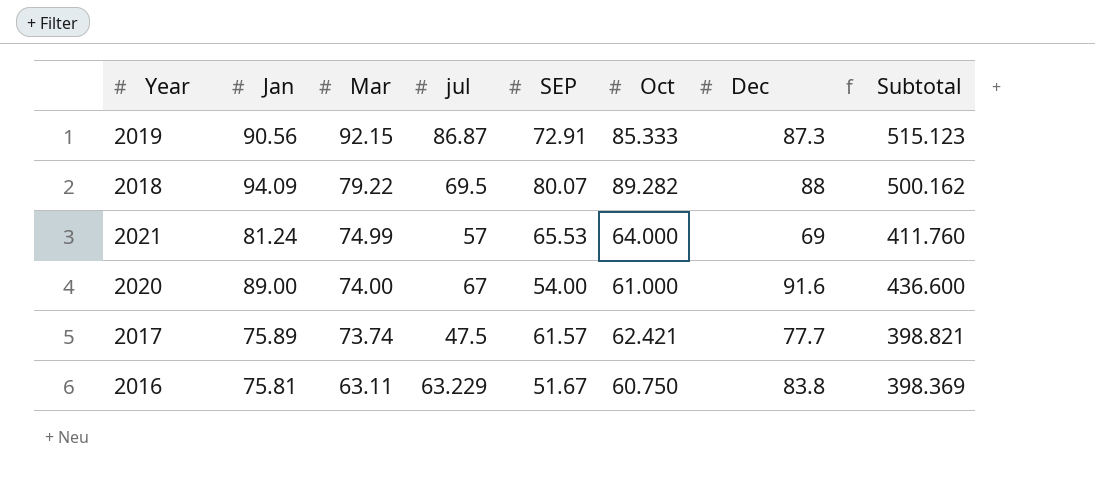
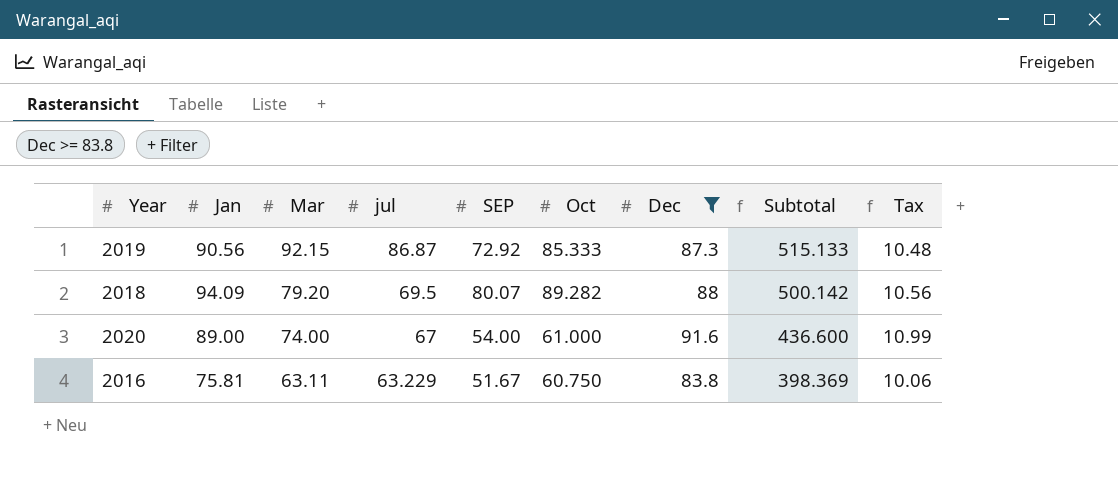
filter: none -> Dec >= 83.8
column Tax | formula: none -> [Dec] * 0.12
2019 | SEP: 72.91 -> 72.92
2019 | Subtotal: 515.123 -> 515.133
2018 | Mar: 79.22 -> 79.20
2018 | Subtotal: 500.162 -> 500.142

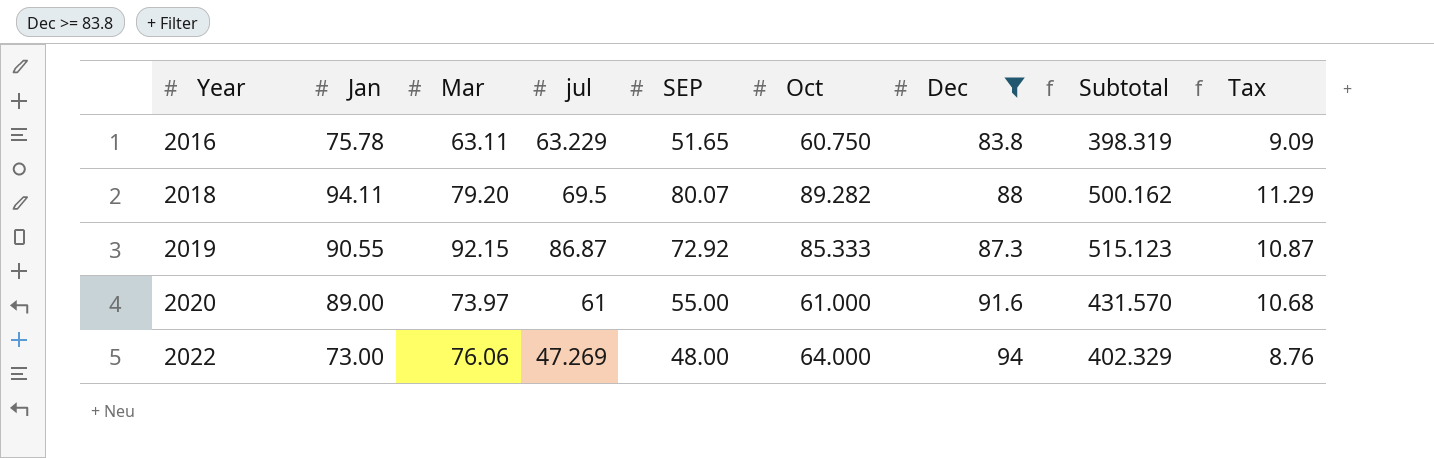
row order: Mar descending -> Year ascending
column Tax | formula: [Dec] * 0.12 -> [Jan] * 0.12
2016 | Jan: 75.81 -> 75.78
2016 | SEP: 51.67 -> 51.65
2016 | Subtotal: 398.369 -> 398.319
2018 | Jan: 94.09 -> 94.11
2018 | Subtotal: 500.142 -> 500.162
2019 | Jan: 90.56 -> 90.55
2019 | Subtotal: 515.133 -> 515.123
2020 | Mar: 74.00 -> 73.97
2020 | jul: 67 -> 61
2020 | SEP: 54.00 -> 55.00
2020 | Subtotal: 436.600 -> 431.570
row 2022: none -> 73.00 | 76.06 | 47.269 | 48.00 | 64.000 | 94 | 402.329 | 8.76

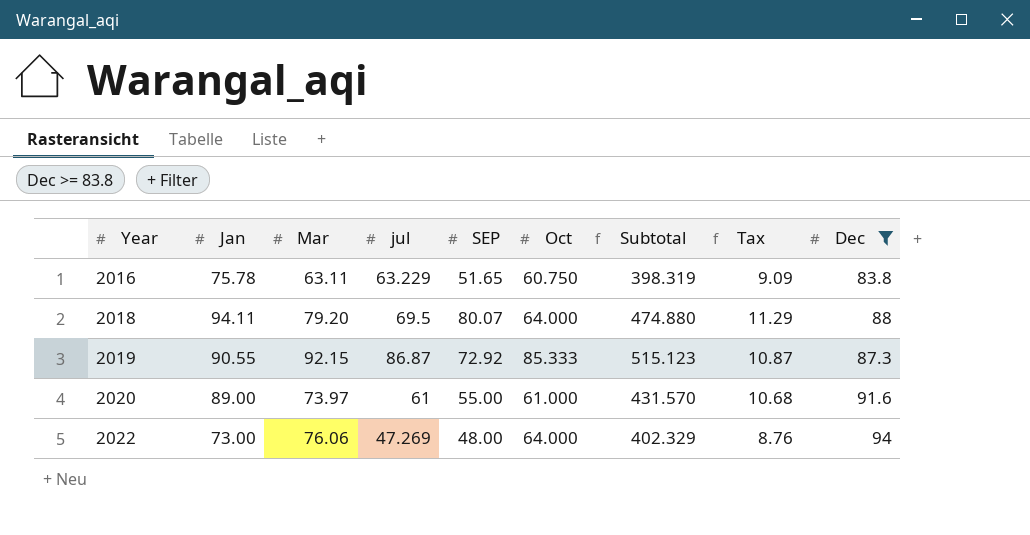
column Dec | position: 7 -> 9
2018 | Oct: 89.282 -> 64.000
2018 | Subtotal: 500.162 -> 474.880

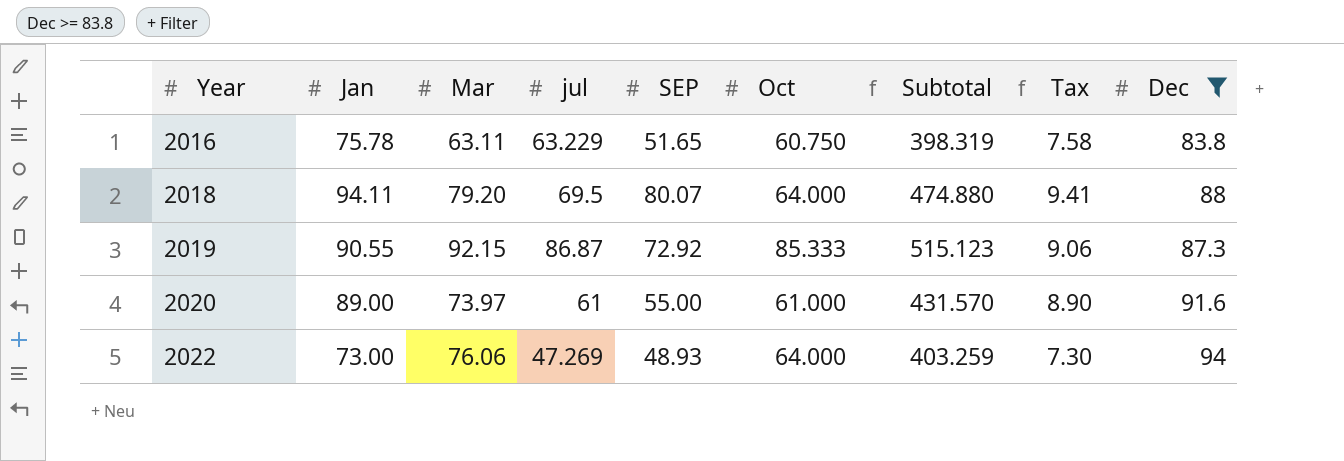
column Tax | formula: [Jan] * 0.12 -> [Jan] * 0.1
2022 | SEP: 48.00 -> 48.93
2022 | Subtotal: 402.329 -> 403.259

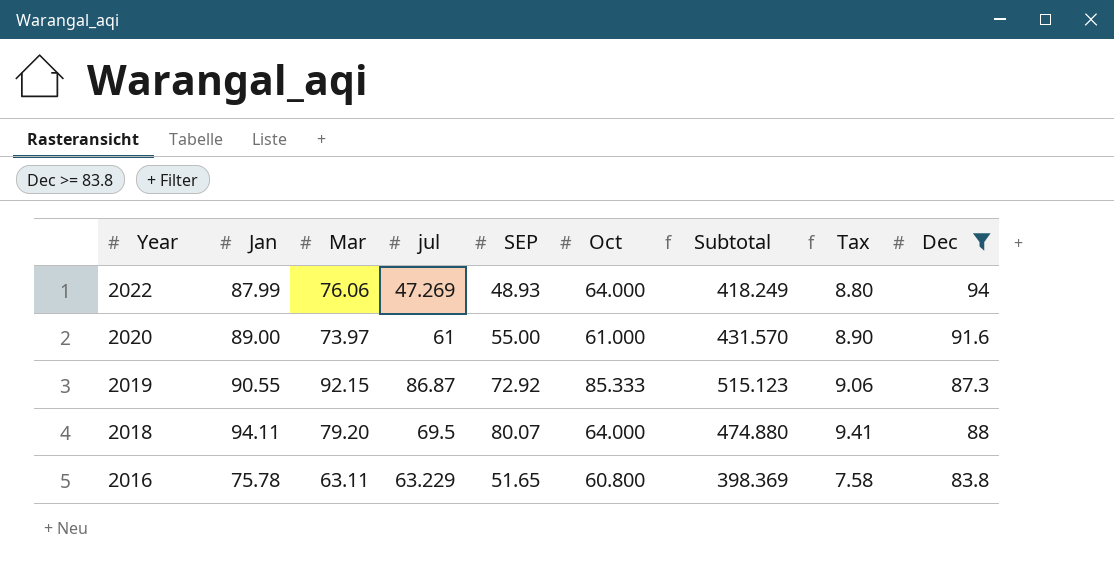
row order: Year ascending -> Year descending
2022 | Jan: 73.00 -> 87.99
2022 | Subtotal: 403.259 -> 418.249
2022 | Tax: 7.30 -> 8.80
2016 | Oct: 60.750 -> 60.800
2016 | Subtotal: 398.319 -> 398.369

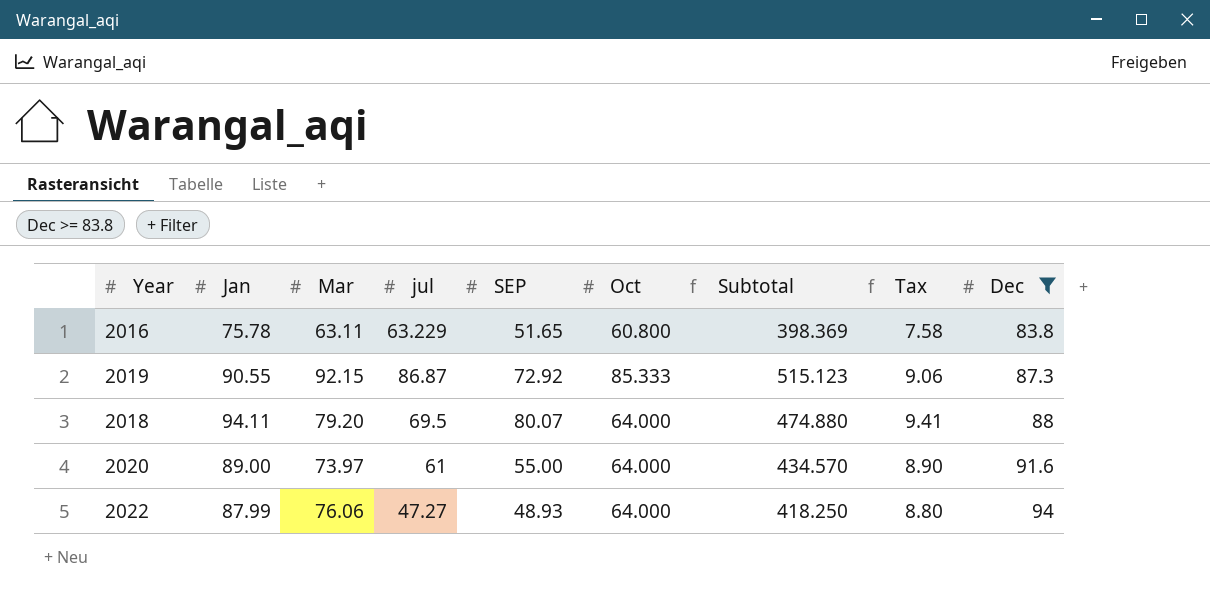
row order: Year descending -> Dec ascending
2020 | Oct: 61.000 -> 64.000
2020 | Subtotal: 431.570 -> 434.570
2022 | jul: 47.269 -> 47.27
2022 | Subtotal: 418.249 -> 418.250

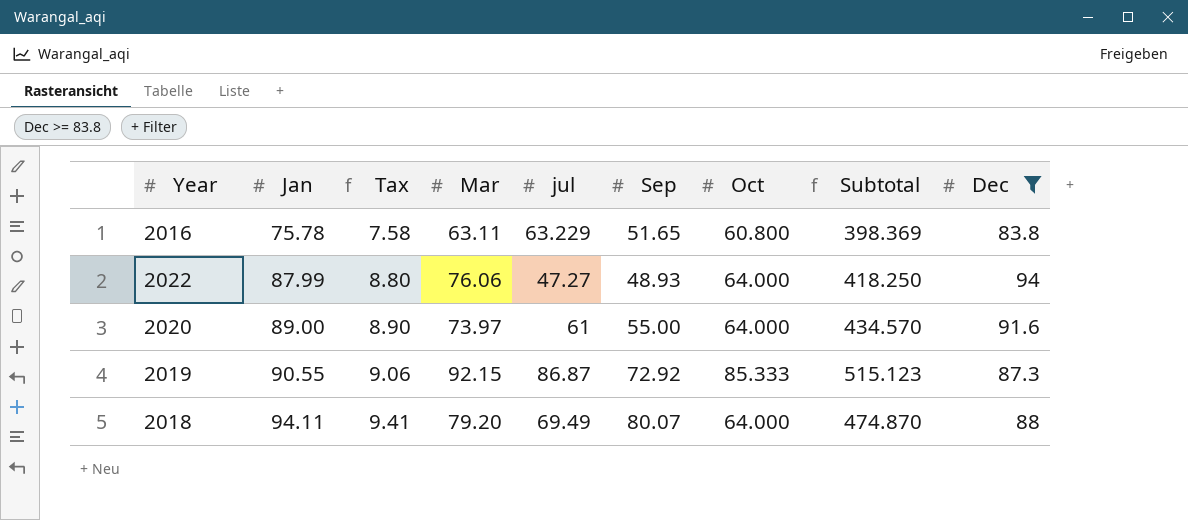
row order: Dec ascending -> Jan ascending
column Tax | position: 8 -> 3
column name: SEP -> Sep
2018 | jul: 69.5 -> 69.49
2018 | Subtotal: 474.880 -> 474.870

